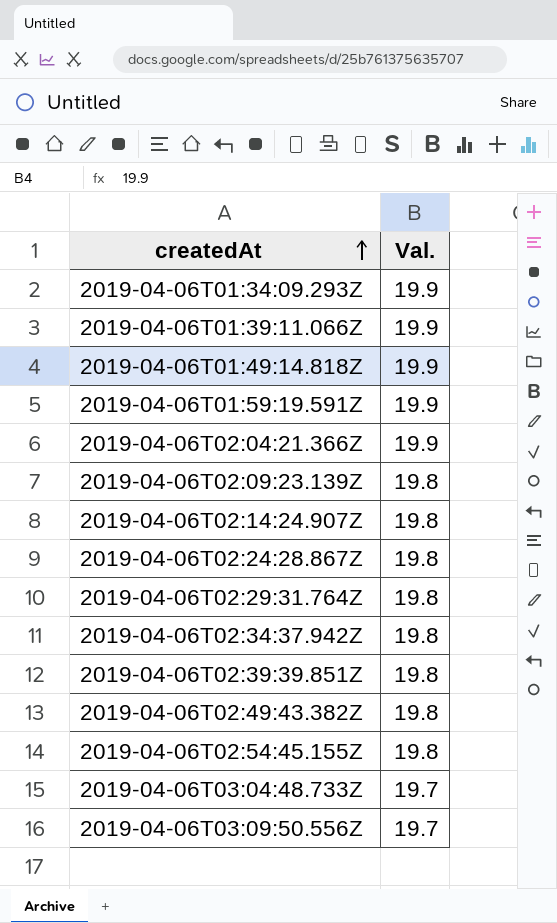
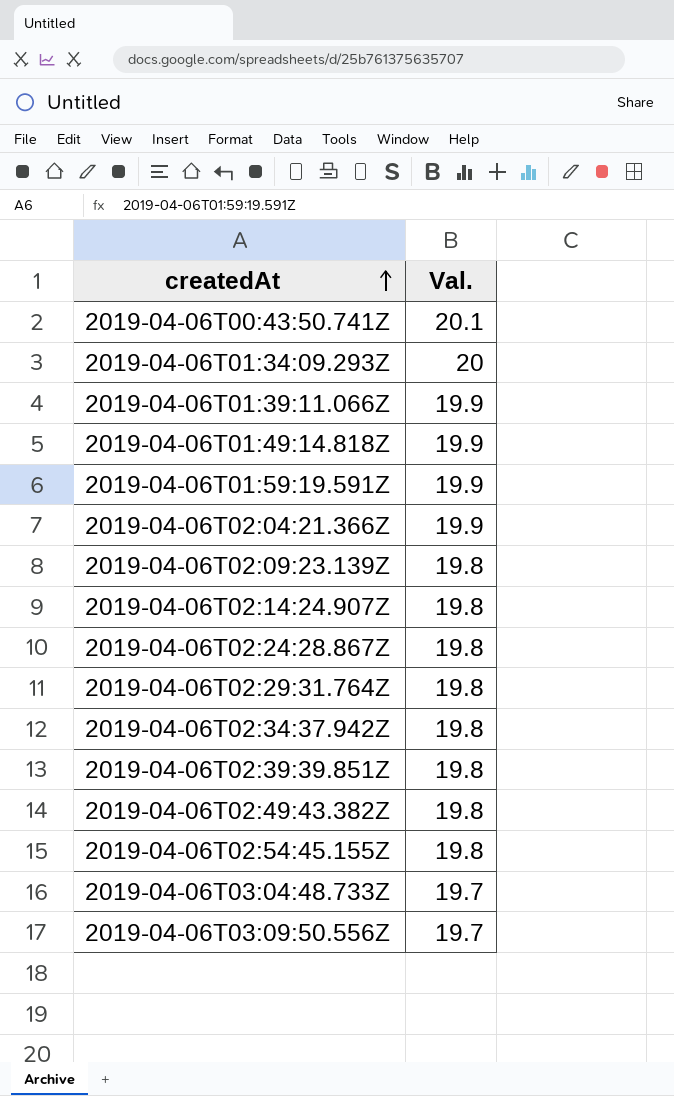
row 2019-04-06T00:43:50.741Z: none -> 20.1
2019-04-06T01:34:09.293Z | Val.: 19.9 -> 20

